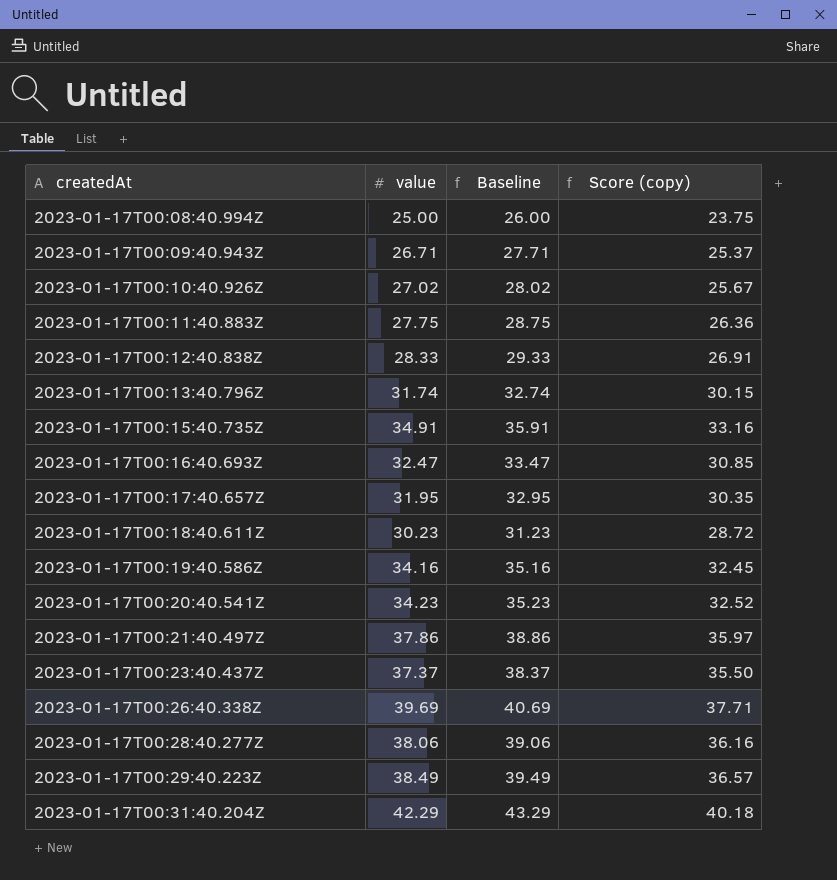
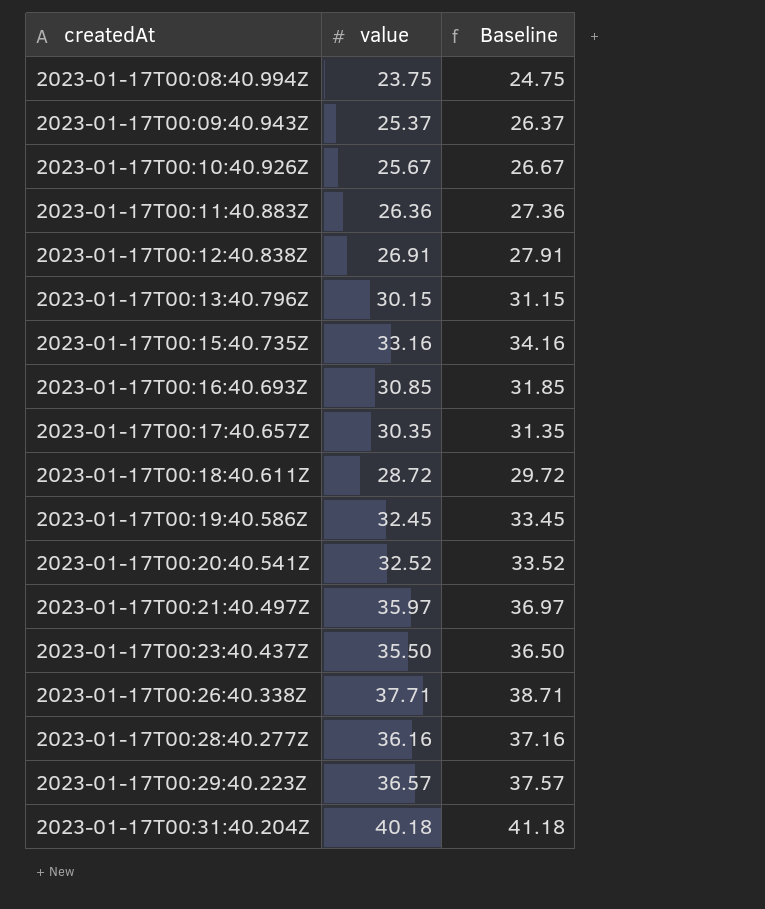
column Score (copy) | formula: [value] * 0.95 -> none
2023-01-17T00:08:40.994Z | value: 25.00 -> 23.75
2023-01-17T00:08:40.994Z | Baseline: 26.00 -> 24.75
2023-01-17T00:09:40.943Z | value: 26.71 -> 25.37
2023-01-17T00:09:40.943Z | Baseline: 27.71 -> 26.37
2023-01-17T00:10:40.926Z | value: 27.02 -> 25.67
2023-01-17T00:10:40.926Z | Baseline: 28.02 -> 26.67
2023-01-17T00:11:40.883Z | value: 27.75 -> 26.36
2023-01-17T00:11:40.883Z | Baseline: 28.75 -> 27.36
2023-01-17T00:12:40.838Z | value: 28.33 -> 26.91
2023-01-17T00:12:40.838Z | Baseline: 29.33 -> 27.91
2023-01-17T00:13:40.796Z | value: 31.74 -> 30.15
2023-01-17T00:13:40.796Z | Baseline: 32.74 -> 31.15
2023-01-17T00:15:40.735Z | value: 34.91 -> 33.16
2023-01-17T00:15:40.735Z | Baseline: 35.91 -> 34.16
2023-01-17T00:16:40.693Z | value: 32.47 -> 30.85
2023-01-17T00:16:40.693Z | Baseline: 33.47 -> 31.85
2023-01-17T00:17:40.657Z | value: 31.95 -> 30.35
2023-01-17T00:17:40.657Z | Baseline: 32.95 -> 31.35
2023-01-17T00:18:40.611Z | value: 30.23 -> 28.72
2023-01-17T00:18:40.611Z | Baseline: 31.23 -> 29.72
2023-01-17T00:19:40.586Z | value: 34.16 -> 32.45
2023-01-17T00:19:40.586Z | Baseline: 35.16 -> 33.45
2023-01-17T00:20:40.541Z | value: 34.23 -> 32.52
2023-01-17T00:20:40.541Z | Baseline: 35.23 -> 33.52
2023-01-17T00:21:40.497Z | value: 37.86 -> 35.97
2023-01-17T00:21:40.497Z | Baseline: 38.86 -> 36.97
2023-01-17T00:23:40.437Z | value: 37.37 -> 35.50
2023-01-17T00:23:40.437Z | Baseline: 38.37 -> 36.50
2023-01-17T00:26:40.338Z | value: 39.69 -> 37.71
2023-01-17T00:26:40.338Z | Baseline: 40.69 -> 38.71
2023-01-17T00:28:40.277Z | value: 38.06 -> 36.16
2023-01-17T00:28:40.277Z | Baseline: 39.06 -> 37.16
2023-01-17T00:29:40.223Z | value: 38.49 -> 36.57
2023-01-17T00:29:40.223Z | Baseline: 39.49 -> 37.57
2023-01-17T00:31:40.204Z | value: 42.29 -> 40.18
2023-01-17T00:31:40.204Z | Baseline: 43.29 -> 41.18

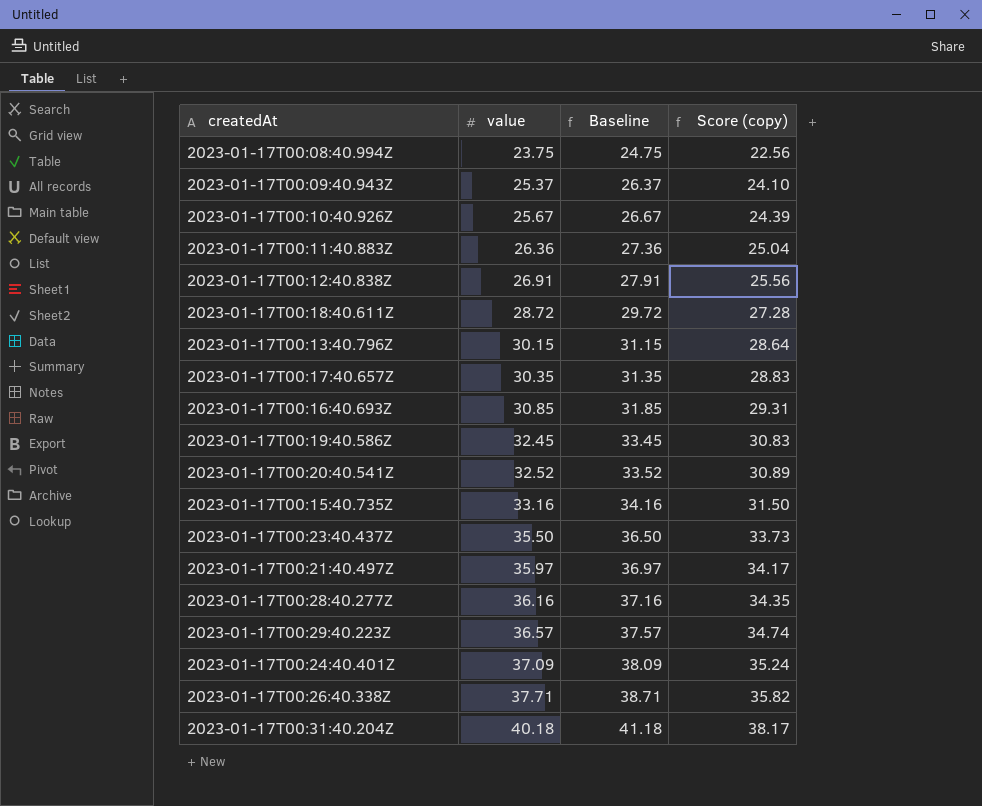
row order: createdAt ascending -> value ascending
column Score (copy) | formula: none -> [value] * 0.95
row 2023-01-17T00:24:40.401Z: none -> 37.09 | 38.09 | 35.24

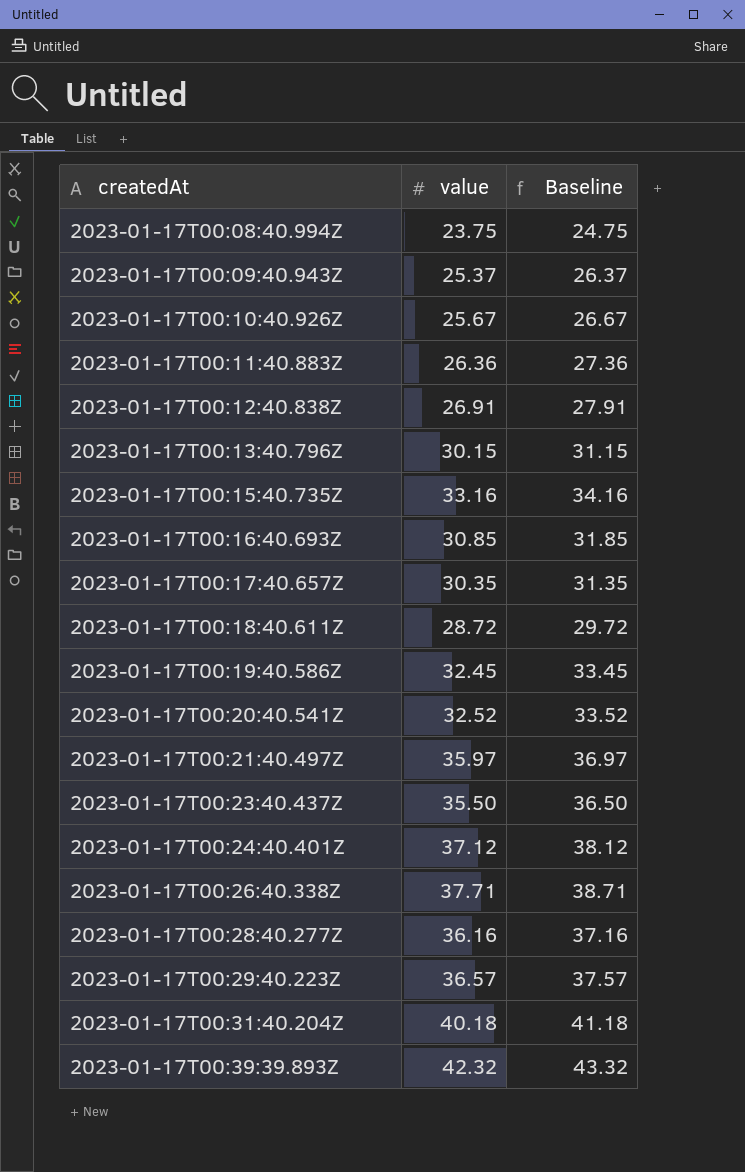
row order: value ascending -> createdAt ascending
column Score (copy) | formula: [value] * 0.95 -> none
2023-01-17T00:24:40.401Z | value: 37.09 -> 37.12
2023-01-17T00:24:40.401Z | Baseline: 38.09 -> 38.12
row 2023-01-17T00:39:39.893Z: none -> 42.32 | 43.32

